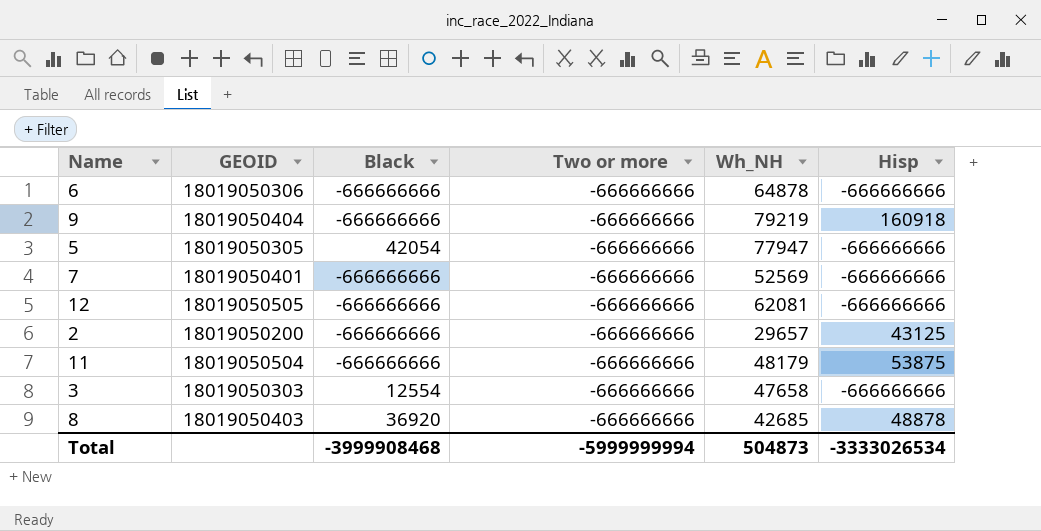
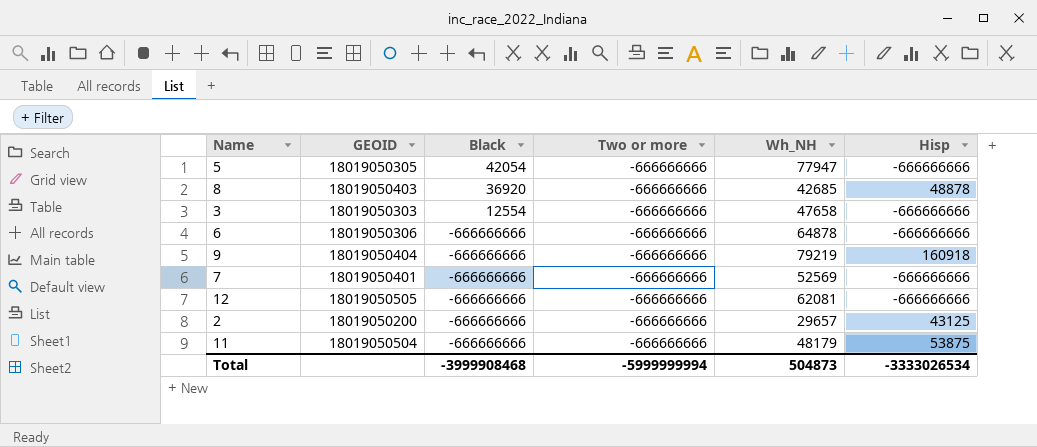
row order: none -> Black descending

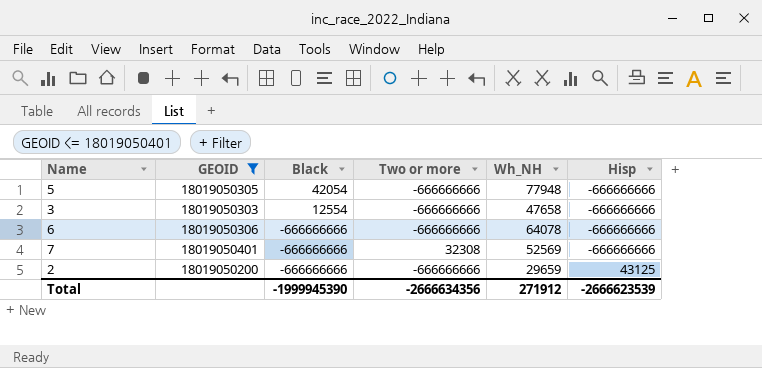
filter: none -> GEOID <= 18019050401
5 | Wh_NH: 77947 -> 77948
6 | Wh_NH: 64878 -> 64078
7 | Two or more: -666666666 -> 32308
2 | Wh_NH: 29657 -> 29659
Total | Black: -3999908468 -> -1999945390
Total | Two or more: -5999999994 -> -2666634356
Total | Wh_NH: 504873 -> 271912
Total | Hisp: -3333026534 -> -2666623539

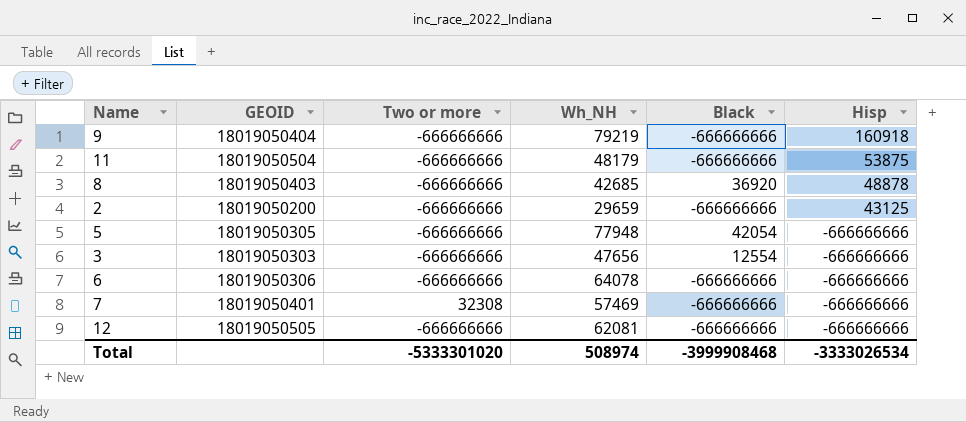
filter: GEOID <= 18019050401 -> none
row order: Black descending -> Hisp descending
column Black | position: 3 -> 5
3 | Wh_NH: 47658 -> 47656
7 | Wh_NH: 52569 -> 57469
Total | Two or more: -2666634356 -> -5333301020
Total | Wh_NH: 271912 -> 508974
Total | Black: -1999945390 -> -3999908468
Total | Hisp: -2666623539 -> -3333026534

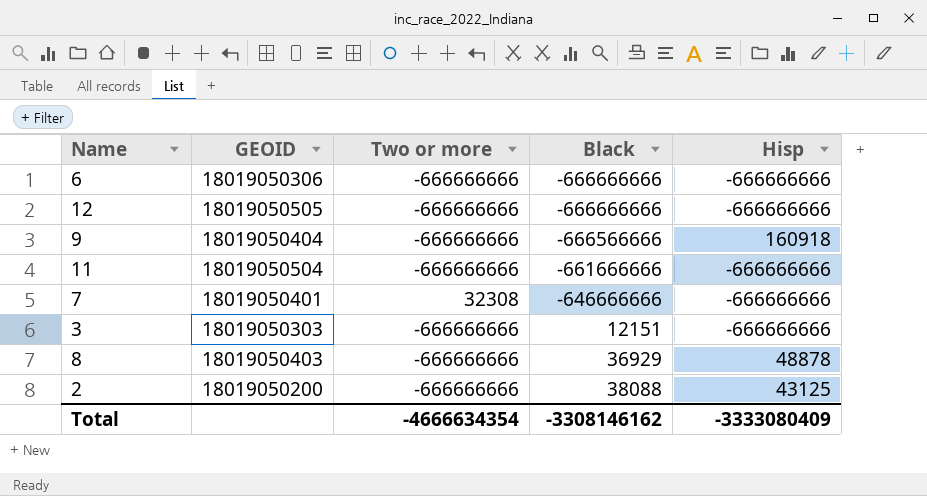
row order: Hisp descending -> Black ascending
column Wh_NH | position: 4 -> none
row 5: 18019050305 | -666666666 | 77948 | 42054 | -666666666 -> none
9 | Black: -666666666 -> -666566666
11 | Black: -666666666 -> -661666666
11 | Hisp: 53875 -> -666666666
7 | Black: -666666666 -> -646666666
3 | Black: 12554 -> 12151
8 | Black: 36920 -> 36929
2 | Black: -666666666 -> 38088
Total | Two or more: -5333301020 -> -4666634354
Total | Black: -3999908468 -> -3308146162
Total | Hisp: -3333026534 -> -3333080409

